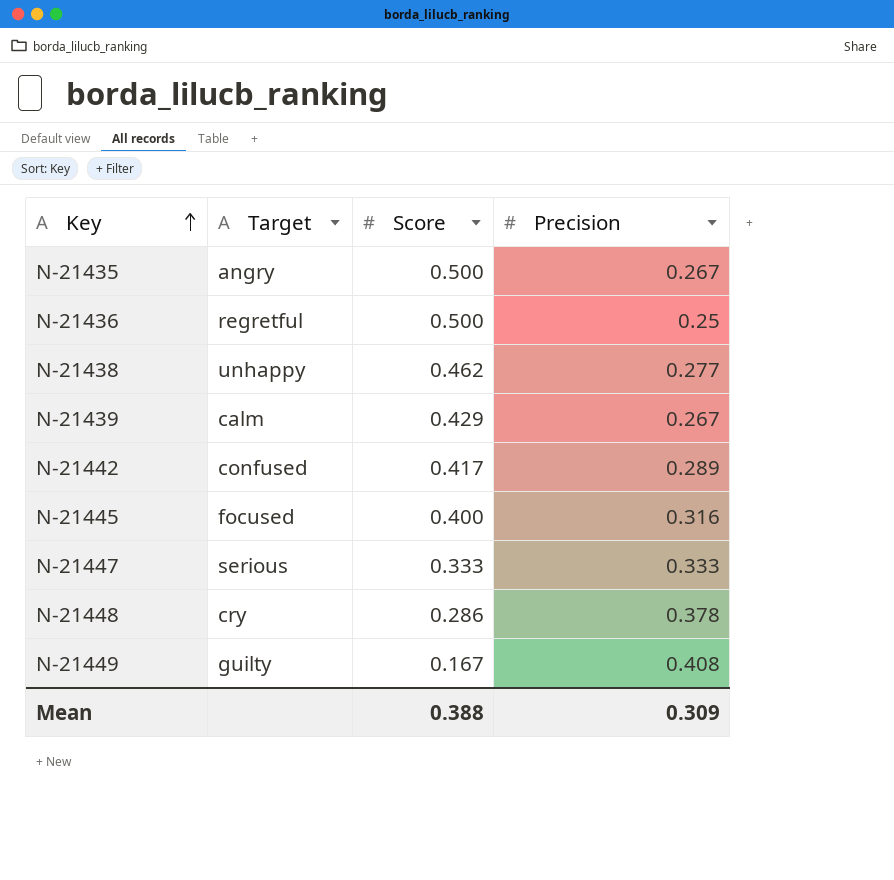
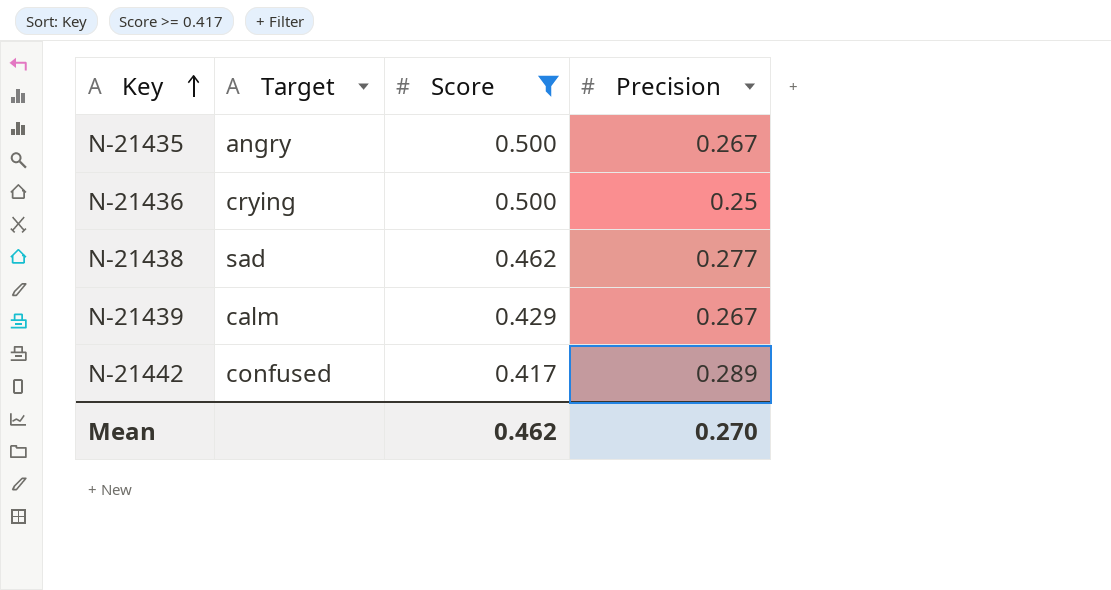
filter: none -> Score >= 0.417
N-21436 | Target: regretful -> crying
N-21438 | Target: unhappy -> sad
Mean | Score: 0.388 -> 0.462
Mean | Precision: 0.309 -> 0.270

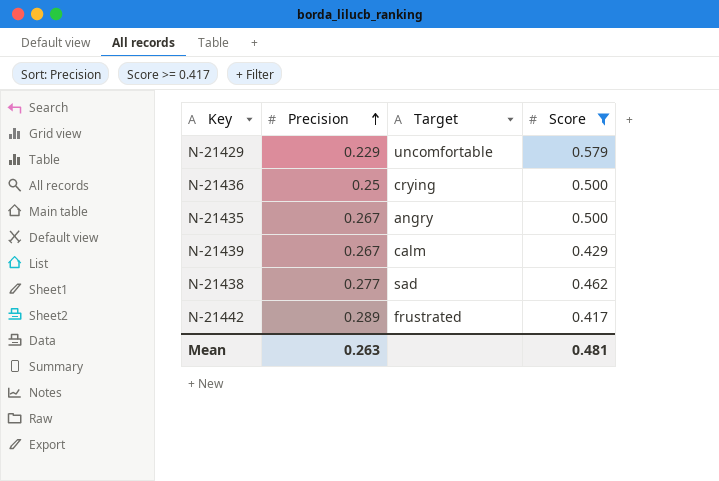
row order: Key ascending -> Precision ascending
column Precision | position: 4 -> 2
row N-21429: none -> 0.229 | uncomfortable | 0.579
N-21442 | Target: confused -> frustrated
Mean | Precision: 0.270 -> 0.263
Mean | Score: 0.462 -> 0.481

